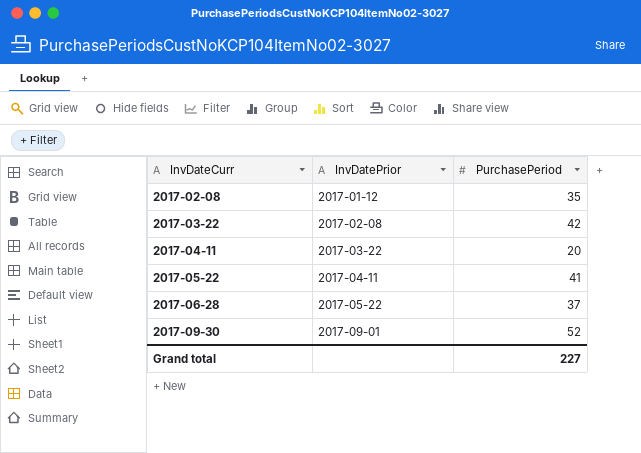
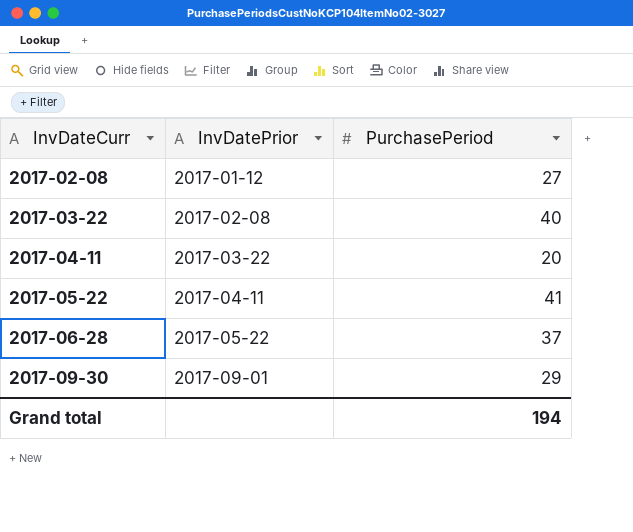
2017-02-08 | PurchasePeriod: 35 -> 27
2017-03-22 | PurchasePeriod: 42 -> 40
2017-09-30 | PurchasePeriod: 52 -> 29
Grand total | PurchasePeriod: 227 -> 194

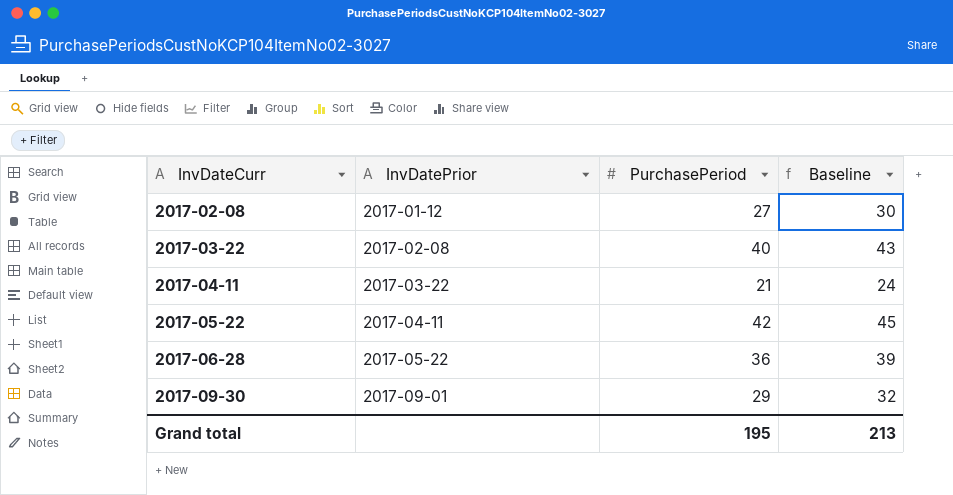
column Baseline | formula: none -> [PurchasePeriod] + 3
2017-04-11 | PurchasePeriod: 20 -> 21
2017-05-22 | PurchasePeriod: 41 -> 42
2017-06-28 | PurchasePeriod: 37 -> 36
Grand total | PurchasePeriod: 194 -> 195

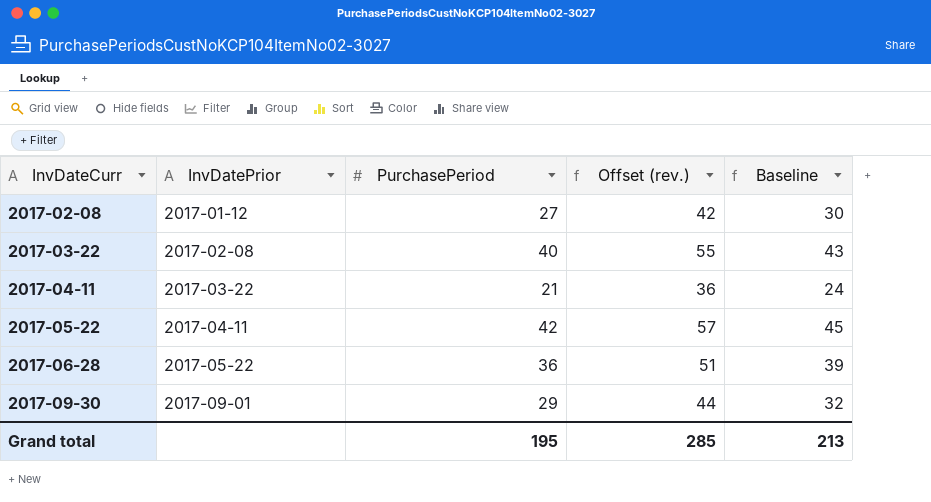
column Offset (rev.) | formula: none -> [PurchasePeriod] + 15

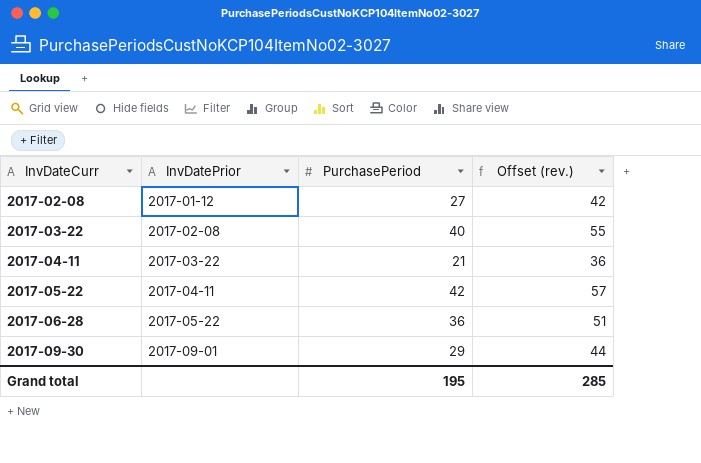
column Baseline | formula: [PurchasePeriod] + 3 -> none

